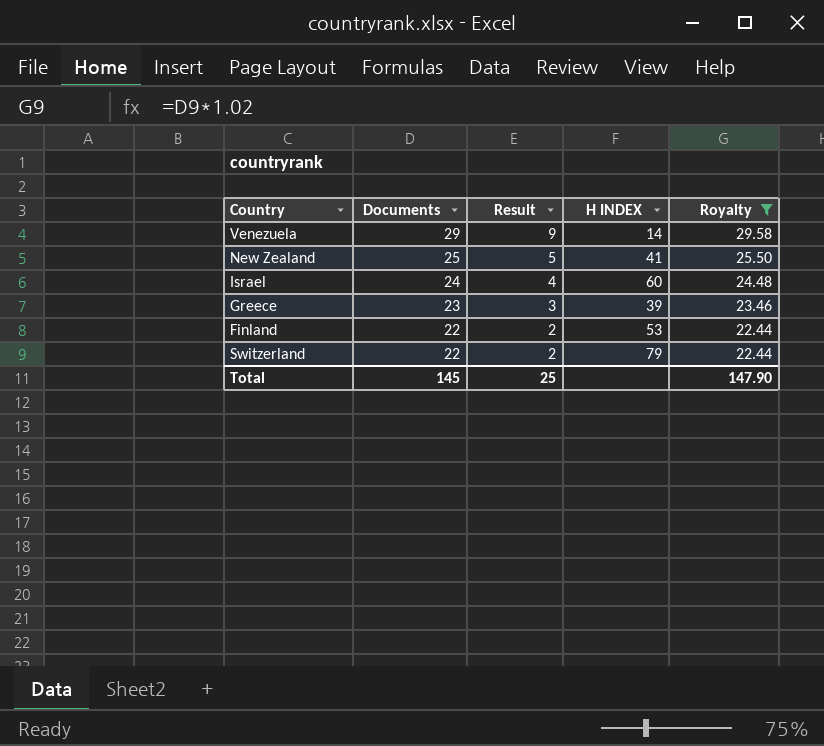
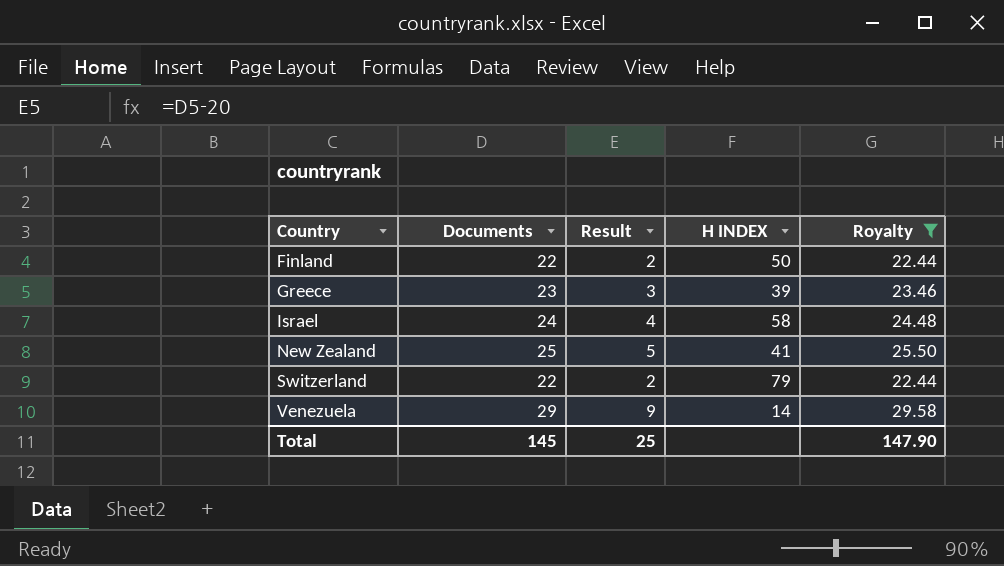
row order: Documents descending -> Country ascending
Finland | H INDEX: 53 -> 50
Israel | H INDEX: 60 -> 58

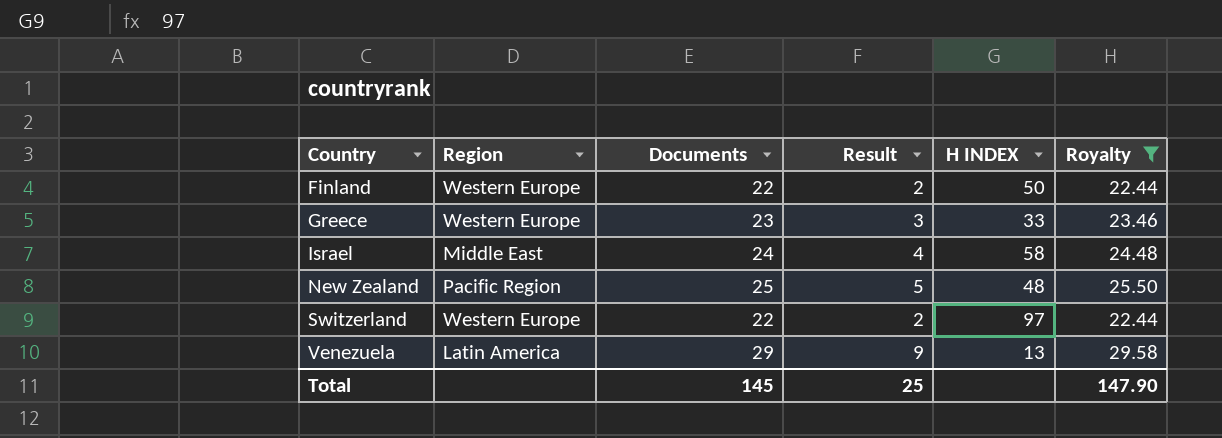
column Region | position: none -> 2
Greece | H INDEX: 39 -> 33
New Zealand | H INDEX: 41 -> 48
Switzerland | H INDEX: 79 -> 97
Venezuela | H INDEX: 14 -> 13

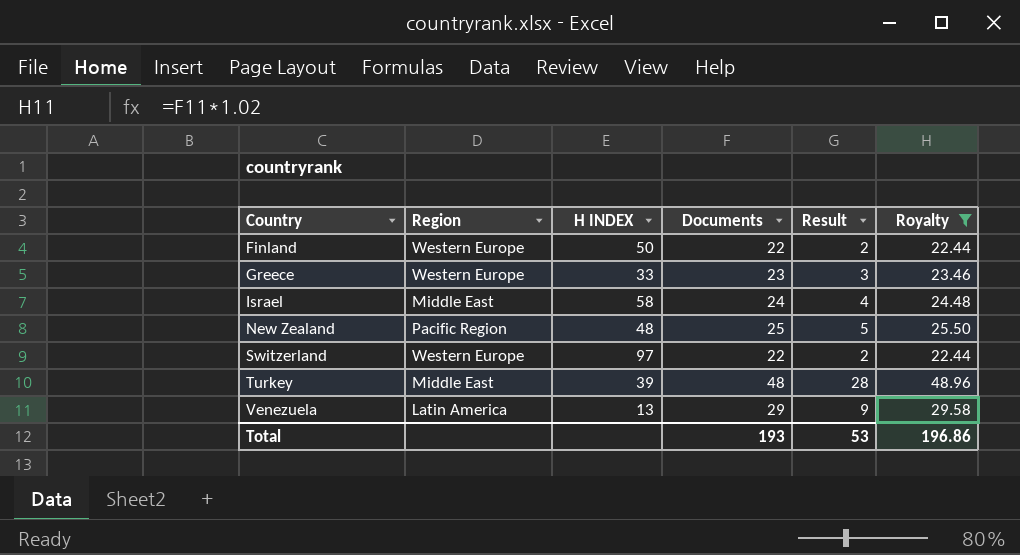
column H INDEX | position: 5 -> 3
row Turkey: none -> Middle East | 39 | 48 | 28 | 48.96
Total | Documents: 145 -> 193
Total | Result: 25 -> 53
Total | Royalty: 147.90 -> 196.86

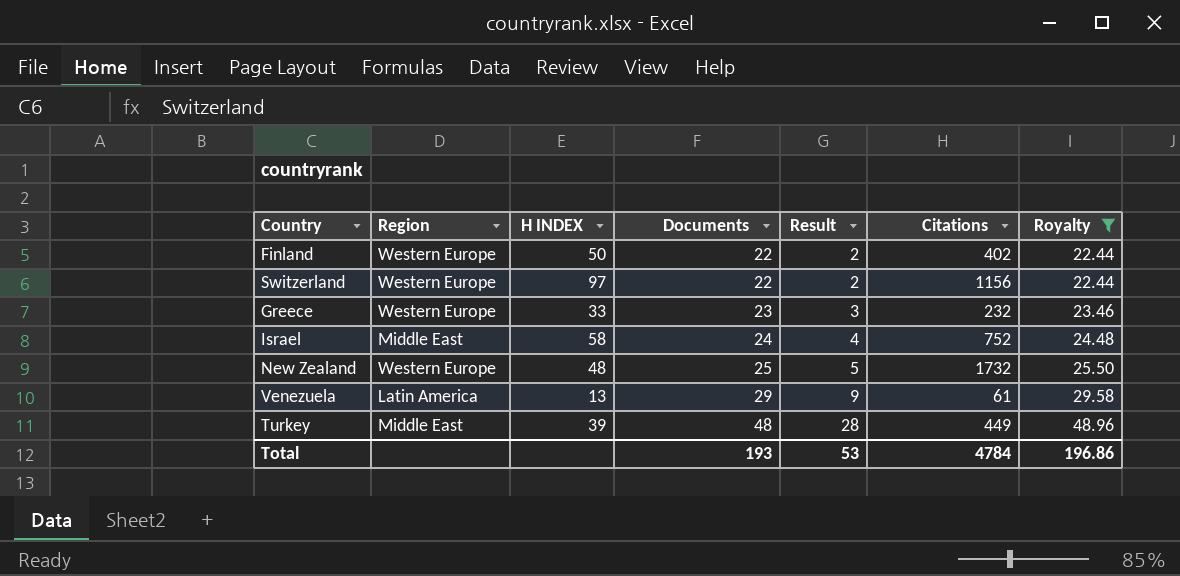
row order: Country ascending -> Documents ascending
column Citations | position: none -> 6
New Zealand | Region: Pacific Region -> Western Europe

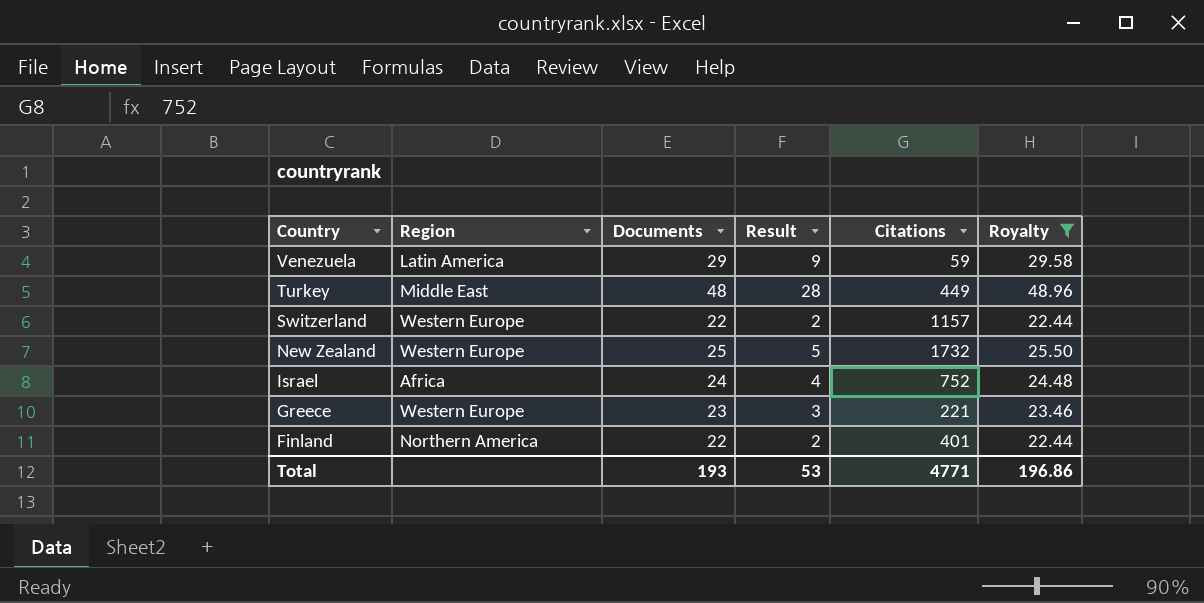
row order: Documents ascending -> Country descending
column H INDEX | position: 3 -> none
Venezuela | Citations: 61 -> 59
Switzerland | Citations: 1156 -> 1157
Israel | Region: Middle East -> Africa
Greece | Citations: 232 -> 221
Finland | Region: Western Europe -> Northern America
Finland | Citations: 402 -> 401
Total | Citations: 4784 -> 4771

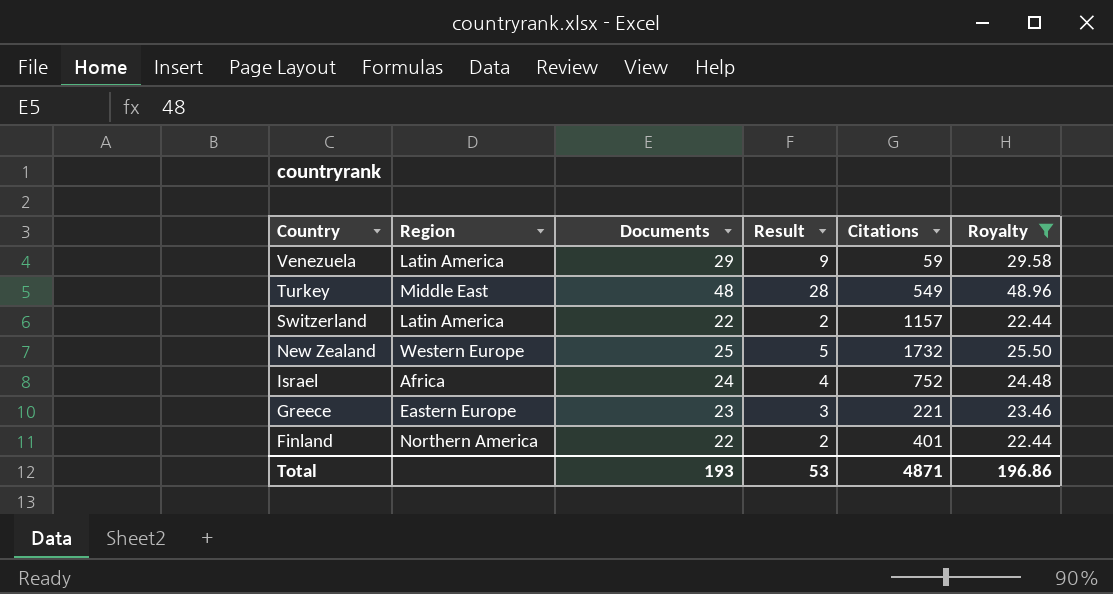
Turkey | Citations: 449 -> 549
Switzerland | Region: Western Europe -> Latin America
Greece | Region: Western Europe -> Eastern Europe
Total | Citations: 4771 -> 4871

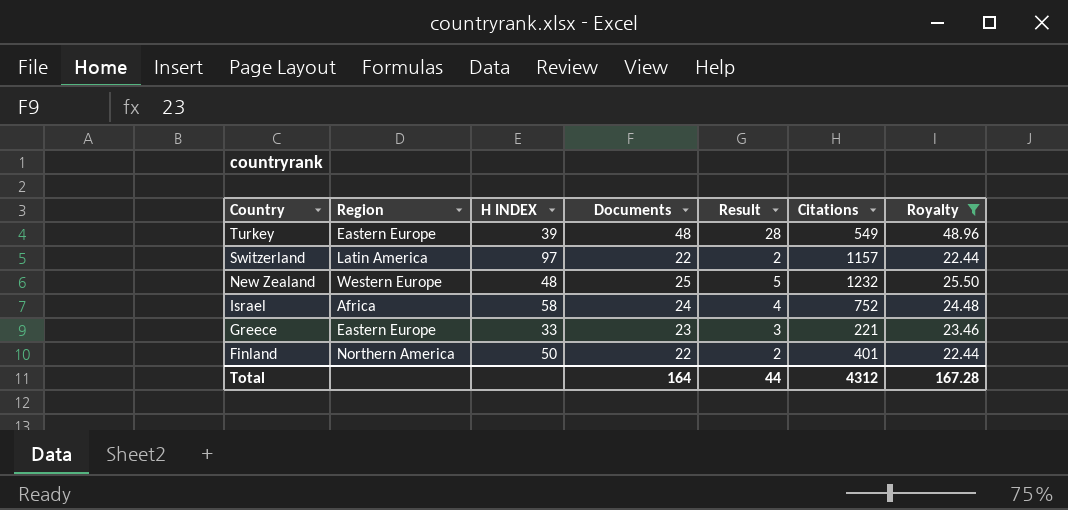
column H INDEX | position: none -> 3
row Venezuela: Latin America | 29 | 9 | 59 | 29.58 -> none
Turkey | Region: Middle East -> Eastern Europe
New Zealand | Citations: 1732 -> 1232
Total | Documents: 193 -> 164
Total | Result: 53 -> 44
Total | Citations: 4871 -> 4312
Total | Royalty: 196.86 -> 167.28

